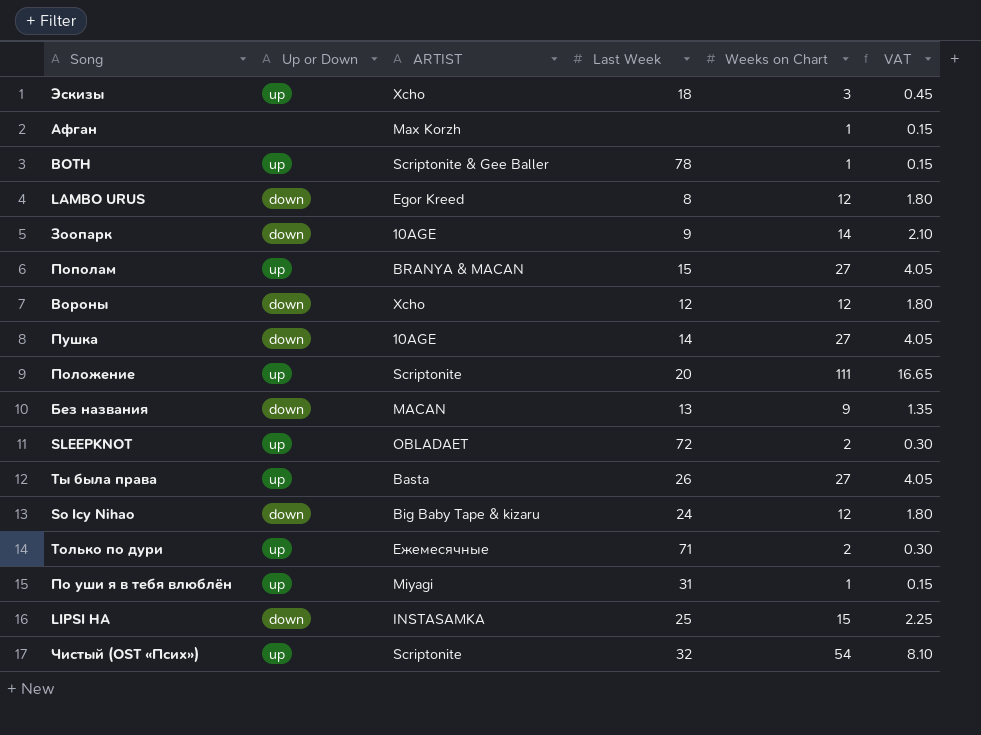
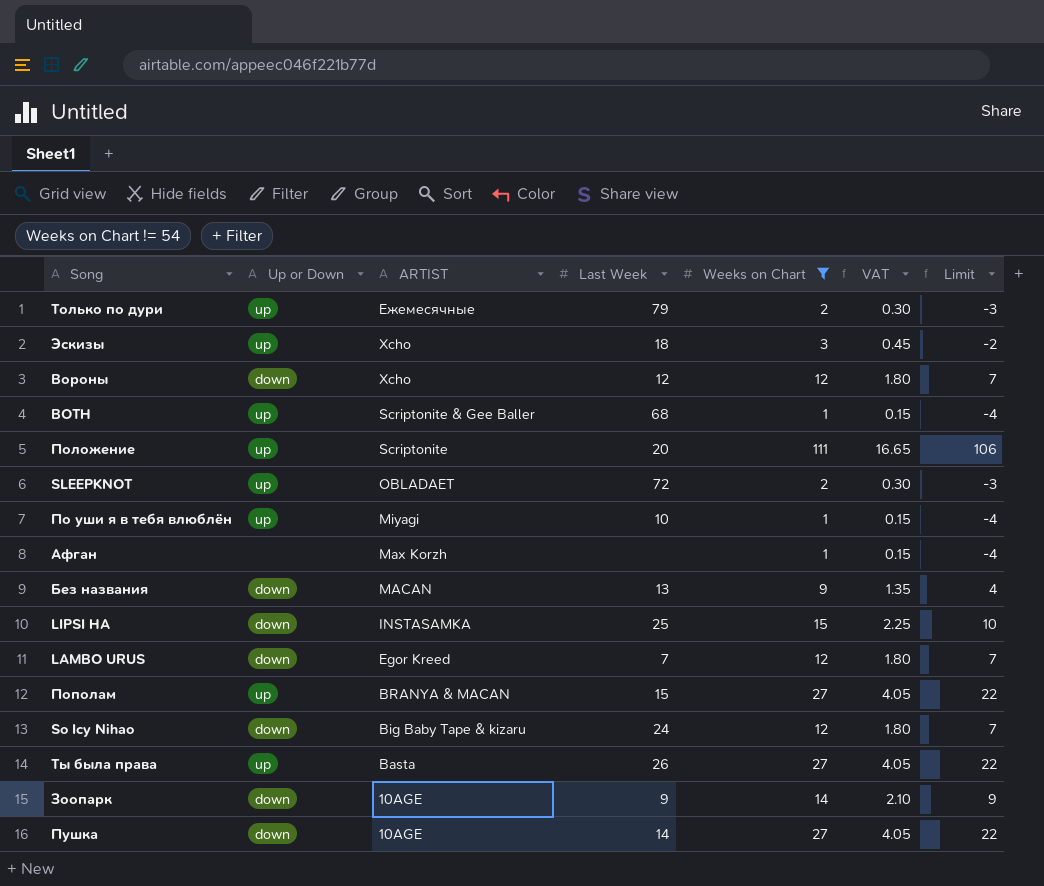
filter: none -> Weeks on Chart != 54
row order: none -> ARTIST descending
column Limit | formula: none -> [Weeks on Chart] - 5
Только по дури | Last Week: 71 -> 79
BOTH | Last Week: 78 -> 68
По уши я в тебя влюблён | Last Week: 31 -> 10
LAMBO URUS | Last Week: 8 -> 7

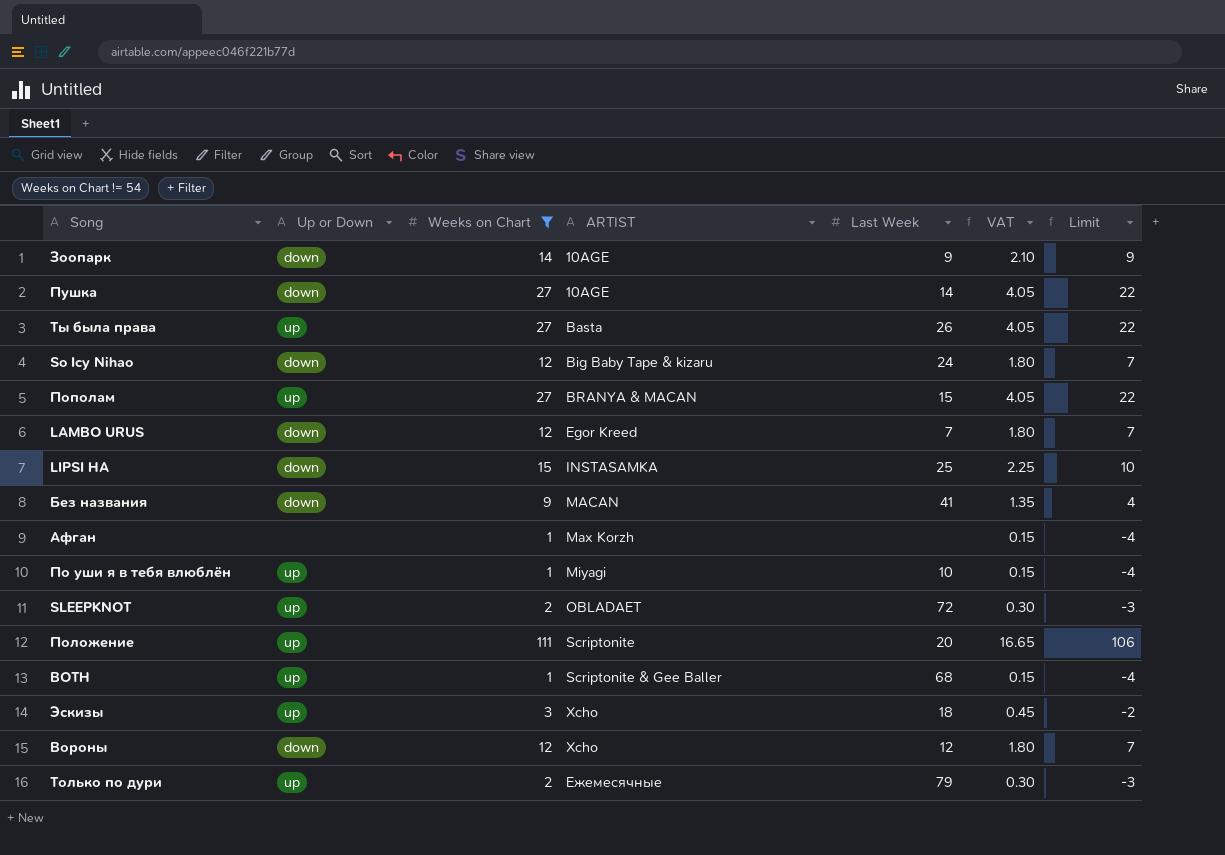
row order: ARTIST descending -> ARTIST ascending
column Weeks on Chart | position: 5 -> 3
Без названия | Last Week: 13 -> 41

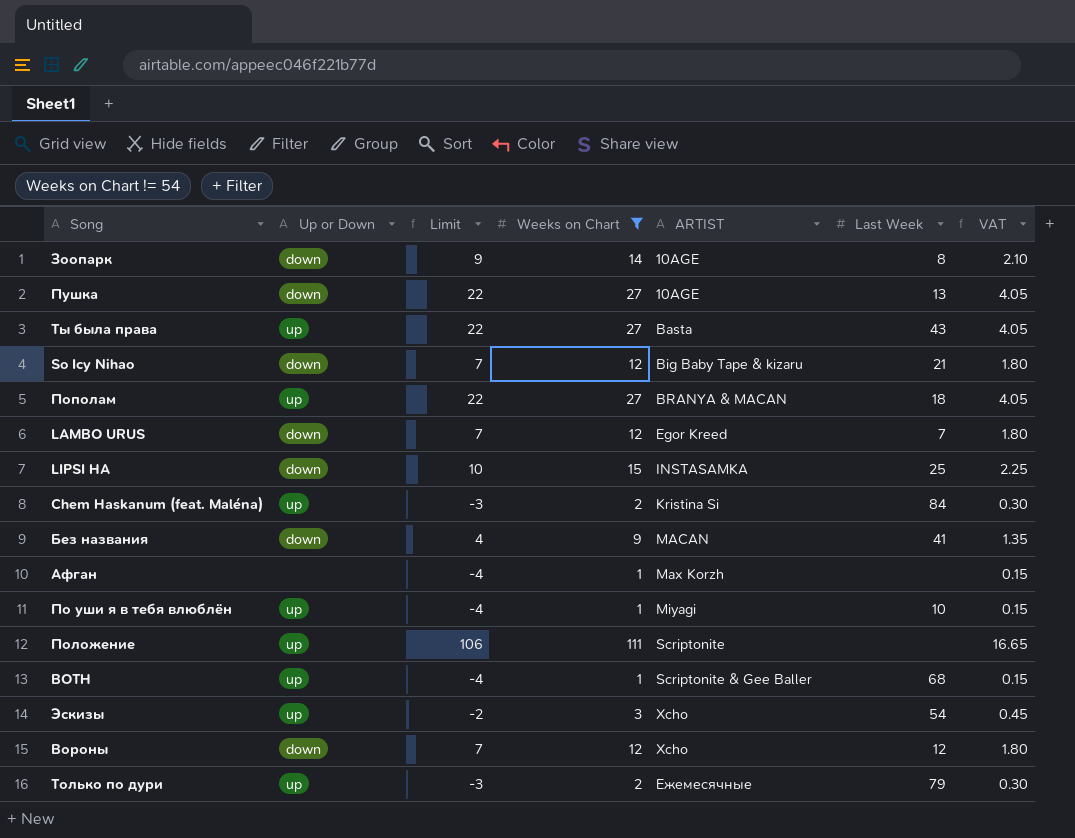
column Limit | position: 7 -> 3
row SLEEPKNOT: up | 2 | OBLADAET | 72 | 0.30 | -3 -> none
Зоопарк | Last Week: 9 -> 8
Пушка | Last Week: 14 -> 13
Ты была права | Last Week: 26 -> 43
So Icy Nihao | Last Week: 24 -> 21
Пополам | Last Week: 15 -> 18
row Chem Haskanum (feat. Maléna): none -> up | -3 | 2 | Kristina Si | 84 | 0.30
Положение | Last Week: 20 -> none
Эскизы | Last Week: 18 -> 54

